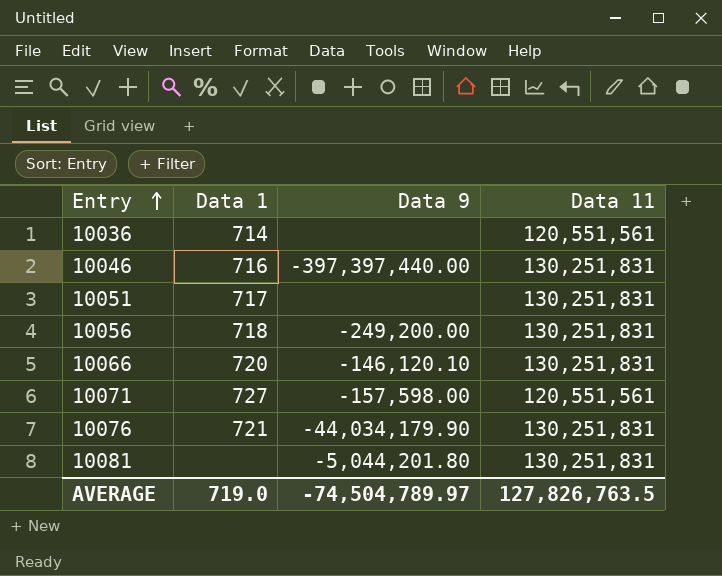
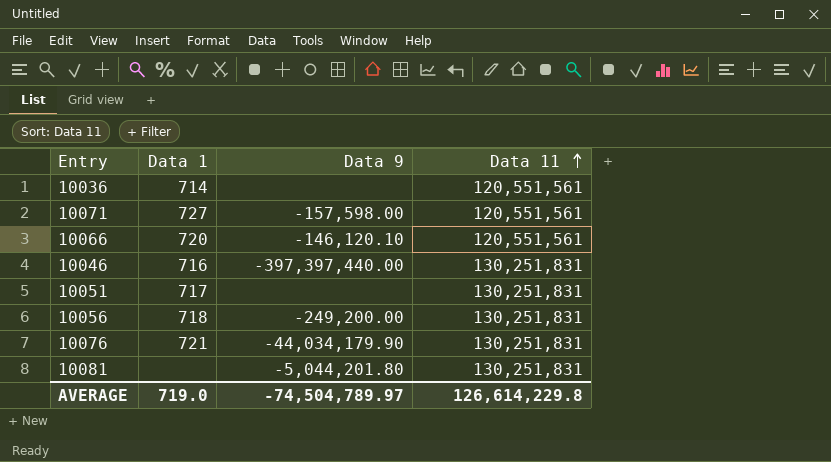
row order: Entry ascending -> Data 11 ascending
10066 | Data 11: 130,251,831 -> 120,551,561
AVERAGE | Data 11: 127,826,763.5 -> 126,614,229.8

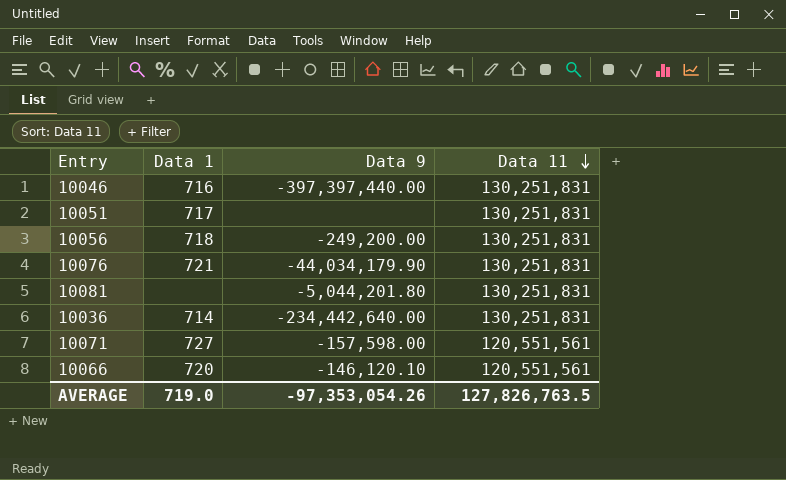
row order: Data 11 ascending -> Data 11 descending
10036 | Data 9: none -> -234,442,640.00
10036 | Data 11: 120,551,561 -> 130,251,831
AVERAGE | Data 9: -74,504,789.97 -> -97,353,054.26
AVERAGE | Data 11: 126,614,229.8 -> 127,826,763.5

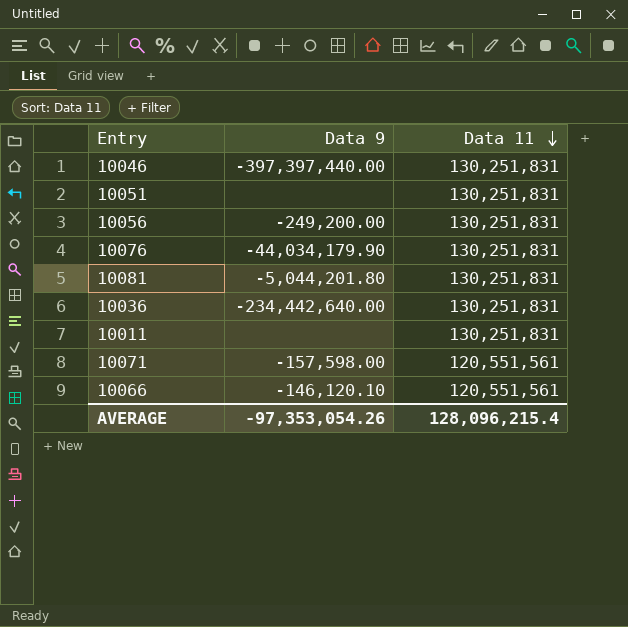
column Data 1 | position: 2 -> none
row 10011: none -> none | 130,251,831
AVERAGE | Data 11: 127,826,763.5 -> 128,096,215.4

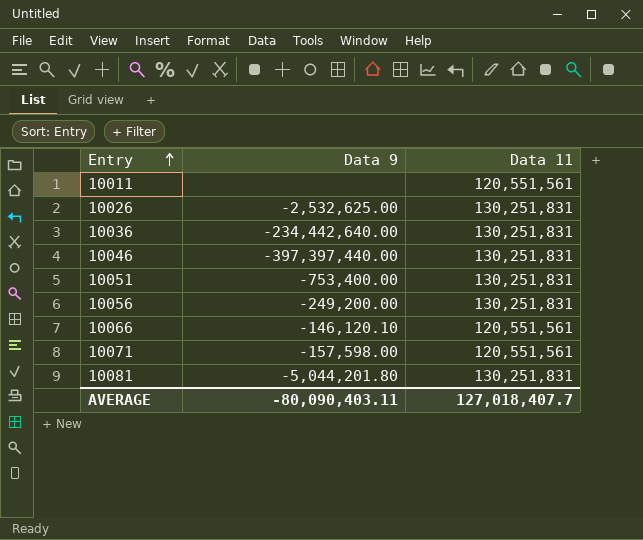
row order: Data 11 descending -> Entry ascending
row 10076: -44,034,179.90 | 130,251,831 -> none
10011 | Data 11: 130,251,831 -> 120,551,561
row 10026: none -> -2,532,625.00 | 130,251,831
10051 | Data 9: none -> -753,400.00
AVERAGE | Data 9: -97,353,054.26 -> -80,090,403.11
AVERAGE | Data 11: 128,096,215.4 -> 127,018,407.7

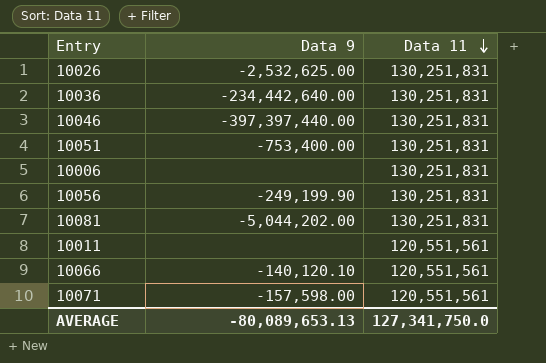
row order: Entry ascending -> Data 11 descending
row 10006: none -> none | 130,251,831
10056 | Data 9: -249,200.00 -> -249,199.90
10081 | Data 9: -5,044,201.80 -> -5,044,202.00
10066 | Data 9: -146,120.10 -> -140,120.10
AVERAGE | Data 9: -80,090,403.11 -> -80,089,653.13
AVERAGE | Data 11: 127,018,407.7 -> 127,341,750.0

